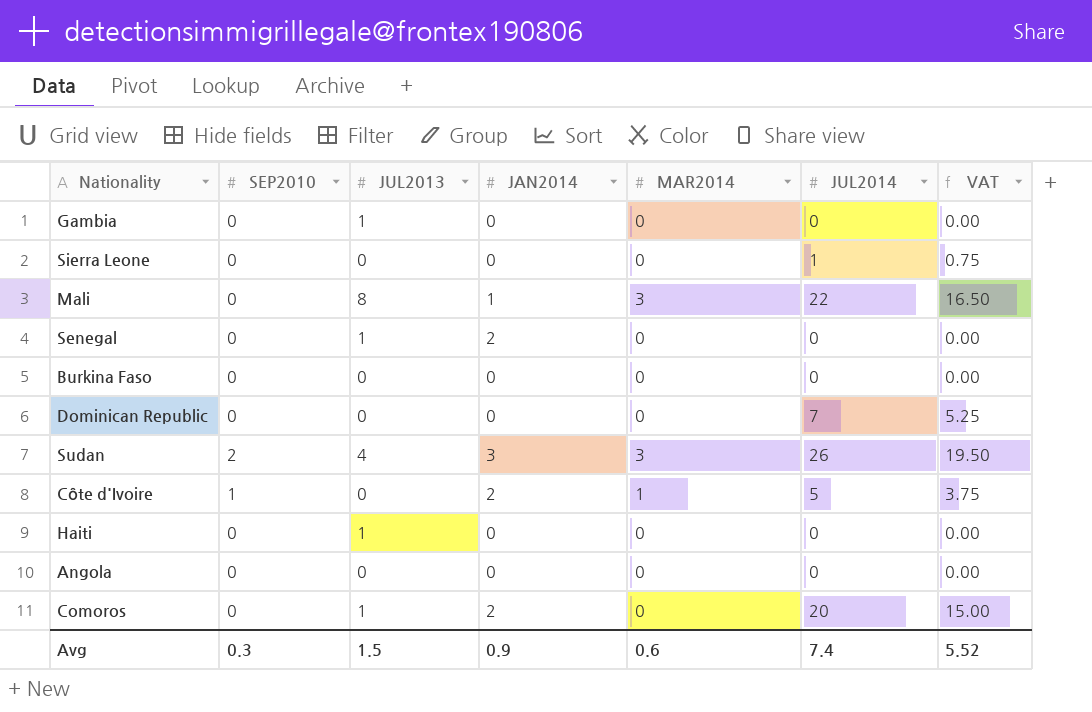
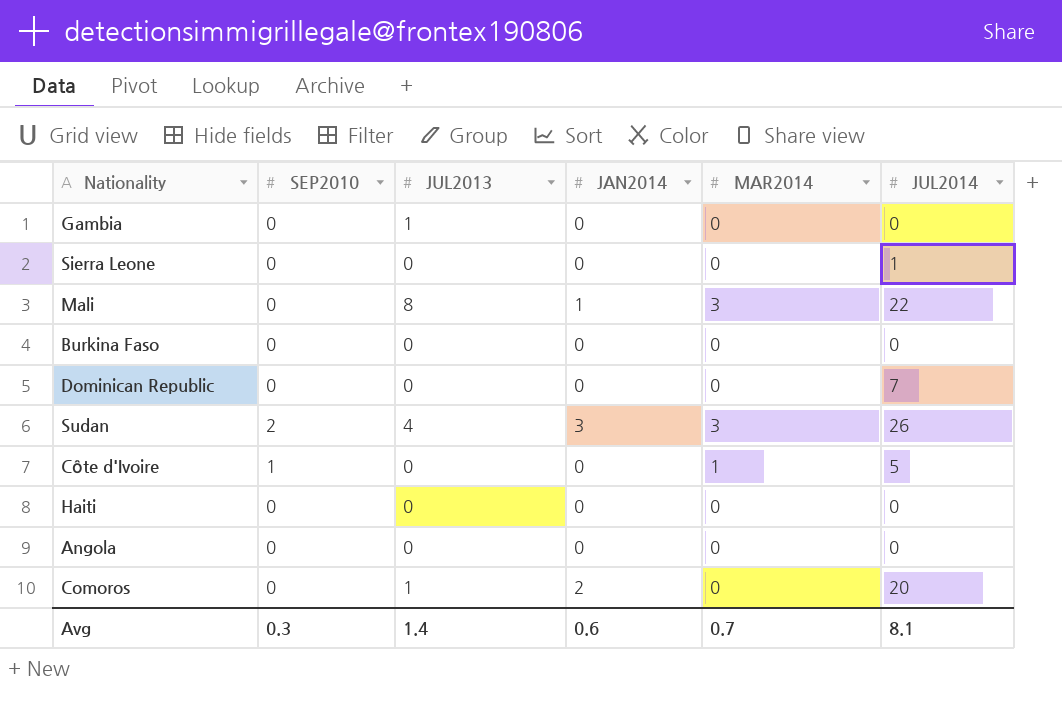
column VAT | formula: [JUL2014] * 0.75 -> none
row Senegal: 0 | 1 | 2 | 0 | 0 | 0.00 -> none
Côte d'Ivoire | JAN2014: 2 -> 0
Haiti | JUL2013: 1 -> 0
Avg | JUL2013: 1.5 -> 1.4
Avg | JAN2014: 0.9 -> 0.6
Avg | MAR2014: 0.6 -> 0.7
Avg | JUL2014: 7.4 -> 8.1

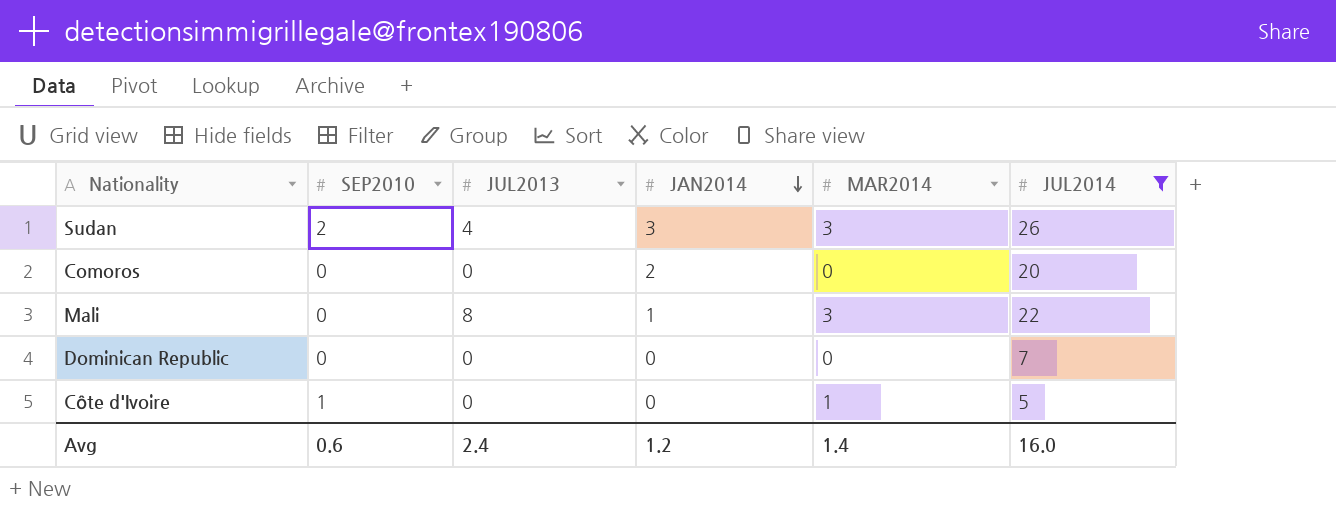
filter: none -> JUL2014 >= 5
row order: none -> JAN2014 descending
Comoros | JUL2013: 1 -> 0
Avg | SEP2010: 0.3 -> 0.6
Avg | JUL2013: 1.4 -> 2.4
Avg | JAN2014: 0.6 -> 1.2
Avg | MAR2014: 0.7 -> 1.4
Avg | JUL2014: 8.1 -> 16.0

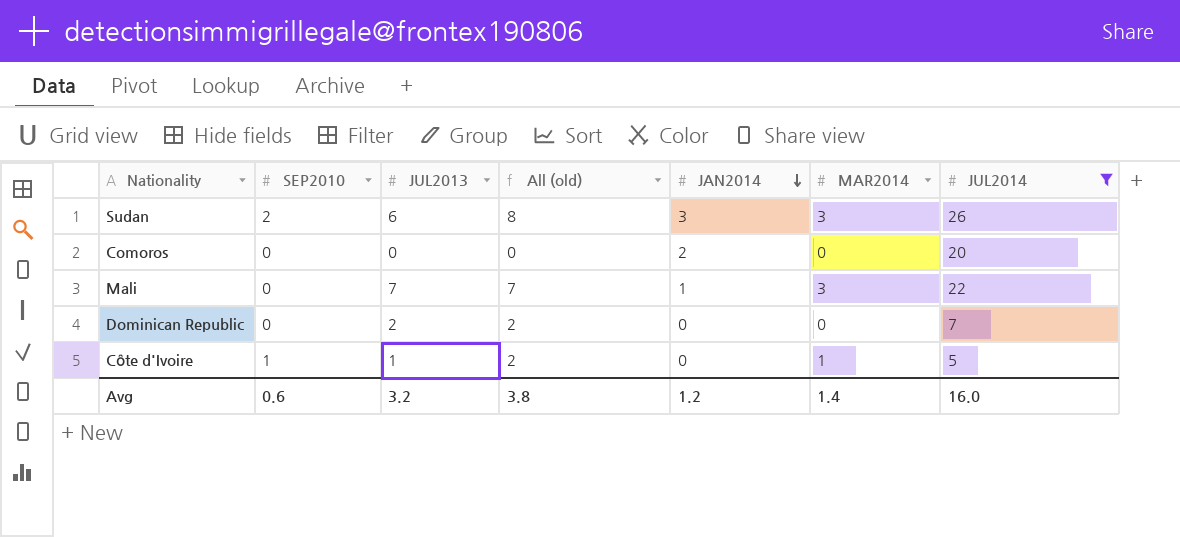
column All (old) | formula: none -> [SEP2010] + [JUL2013]
Sudan | JUL2013: 4 -> 6
Mali | JUL2013: 8 -> 7
Dominican Republic | JUL2013: 0 -> 2
Côte d'Ivoire | JUL2013: 0 -> 1
Avg | JUL2013: 2.4 -> 3.2

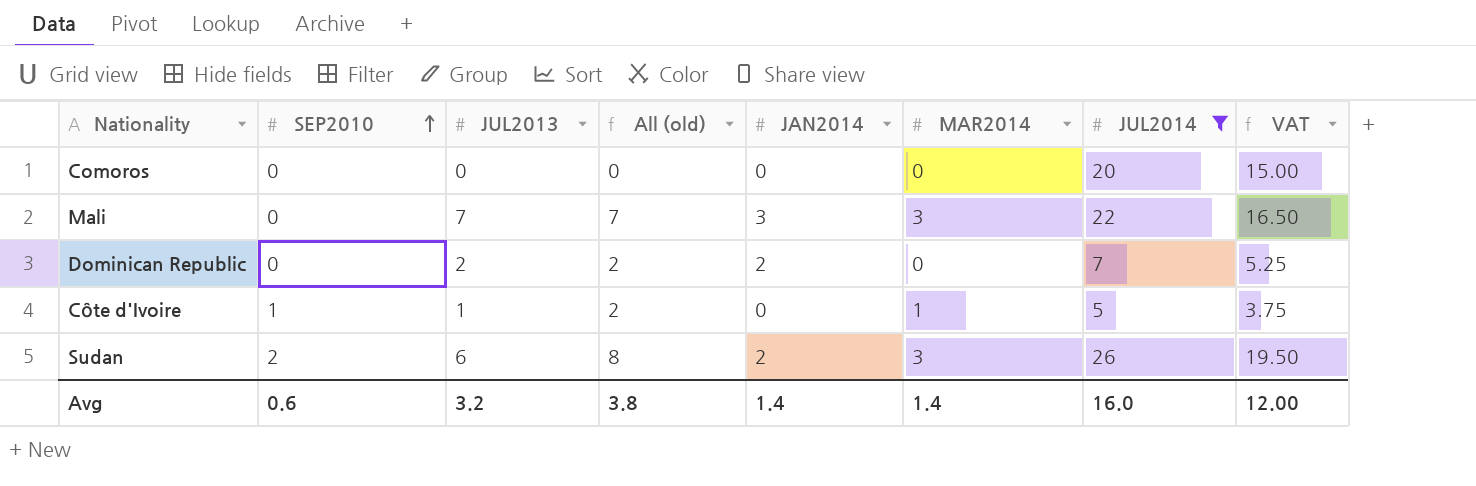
row order: JAN2014 descending -> SEP2010 ascending
column VAT | formula: none -> [JUL2014] * 0.75
Comoros | JAN2014: 2 -> 0
Mali | JAN2014: 1 -> 3
Dominican Republic | JAN2014: 0 -> 2
Sudan | JAN2014: 3 -> 2
Avg | JAN2014: 1.2 -> 1.4

